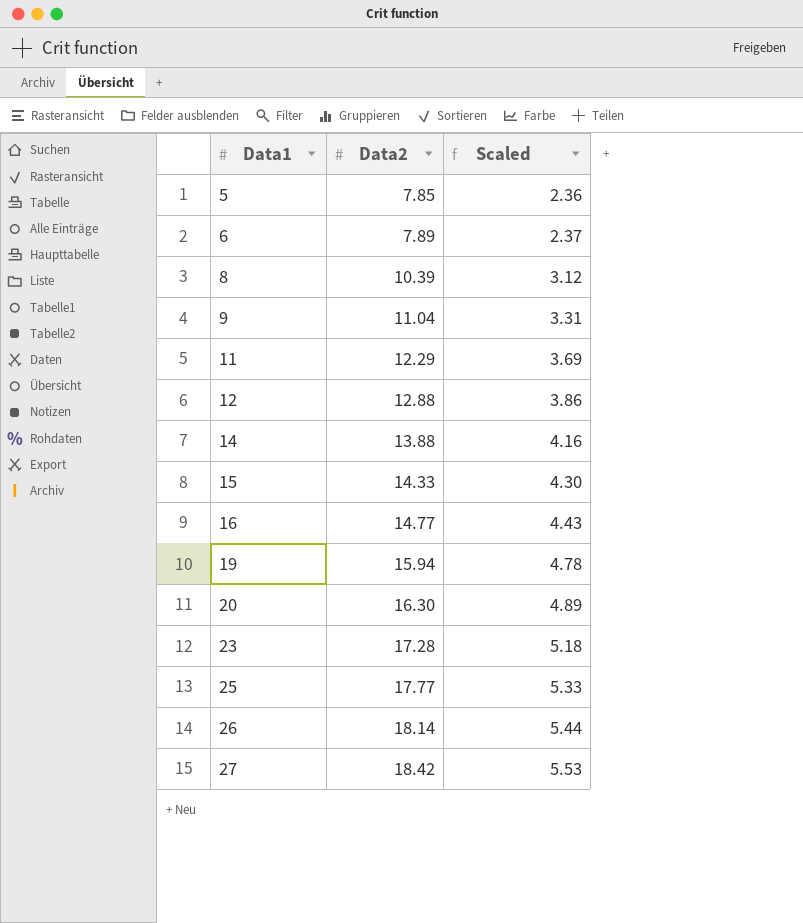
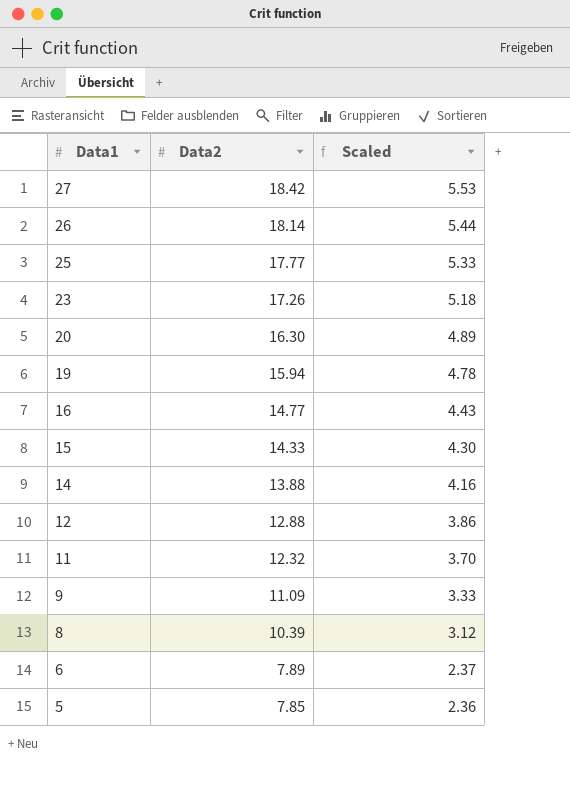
row order: Data1 ascending -> Data1 descending
23 | Data2: 17.28 -> 17.26
11 | Data2: 12.29 -> 12.32
11 | Scaled: 3.69 -> 3.70
9 | Data2: 11.04 -> 11.09
9 | Scaled: 3.31 -> 3.33

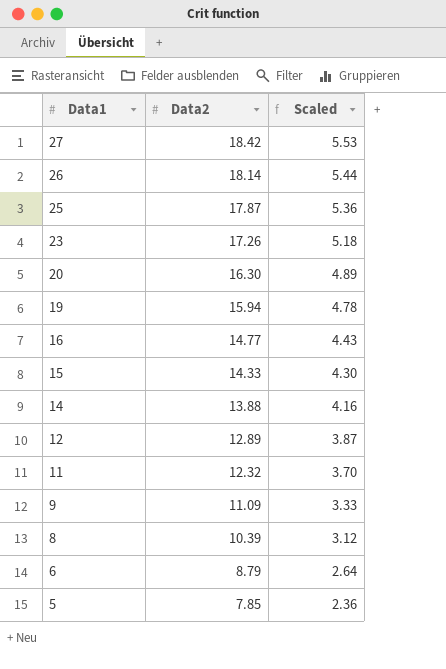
25 | Data2: 17.77 -> 17.87
25 | Scaled: 5.33 -> 5.36
12 | Data2: 12.88 -> 12.89
12 | Scaled: 3.86 -> 3.87
6 | Data2: 7.89 -> 8.79
6 | Scaled: 2.37 -> 2.64

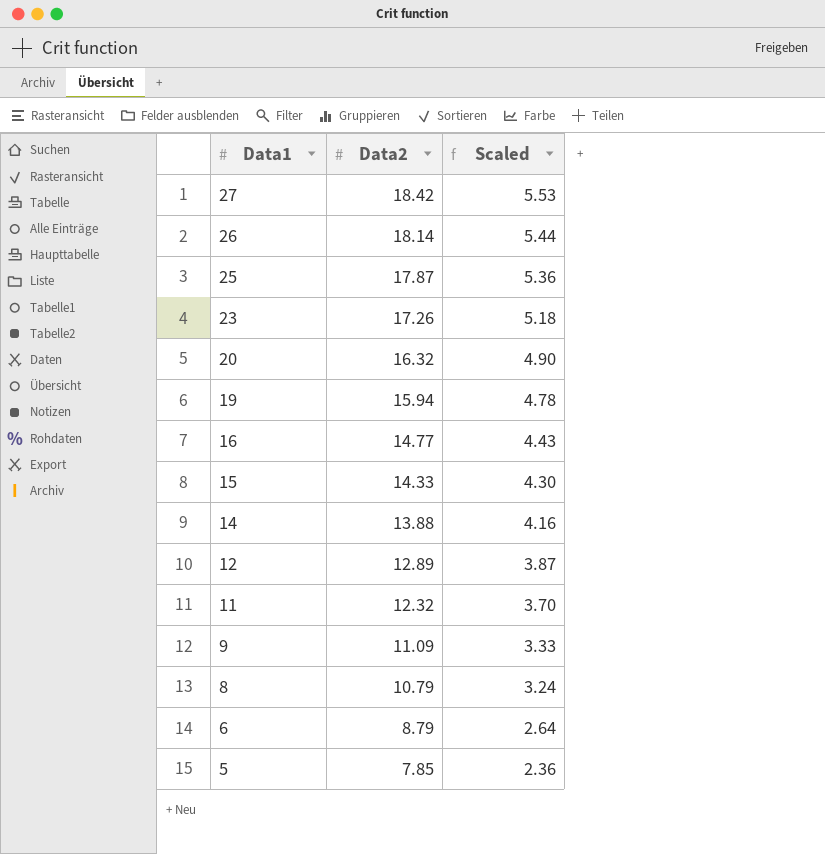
20 | Data2: 16.30 -> 16.32
20 | Scaled: 4.89 -> 4.90
8 | Data2: 10.39 -> 10.79
8 | Scaled: 3.12 -> 3.24

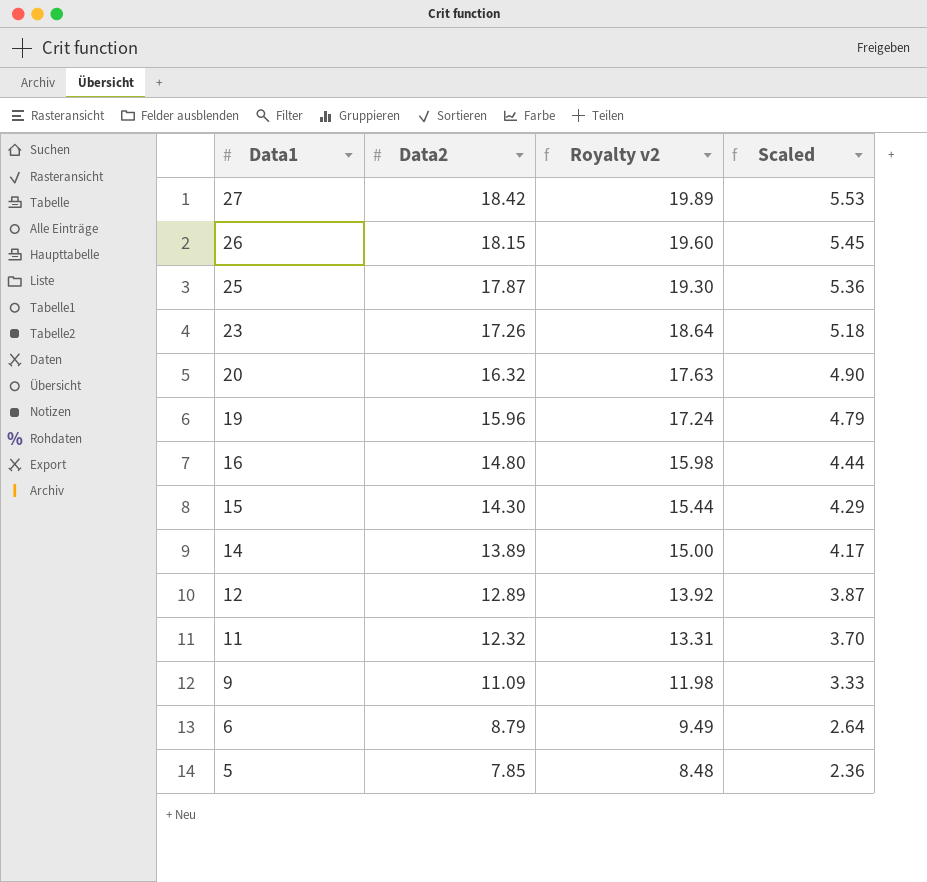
column Royalty v2 | formula: none -> [Data2] * 1.08
row 8: 10.79 | 3.24 -> none
26 | Data2: 18.14 -> 18.15
26 | Scaled: 5.44 -> 5.45
19 | Data2: 15.94 -> 15.96
19 | Scaled: 4.78 -> 4.79
16 | Data2: 14.77 -> 14.80
16 | Scaled: 4.43 -> 4.44
15 | Data2: 14.33 -> 14.30
15 | Scaled: 4.30 -> 4.29
14 | Data2: 13.88 -> 13.89
14 | Scaled: 4.16 -> 4.17

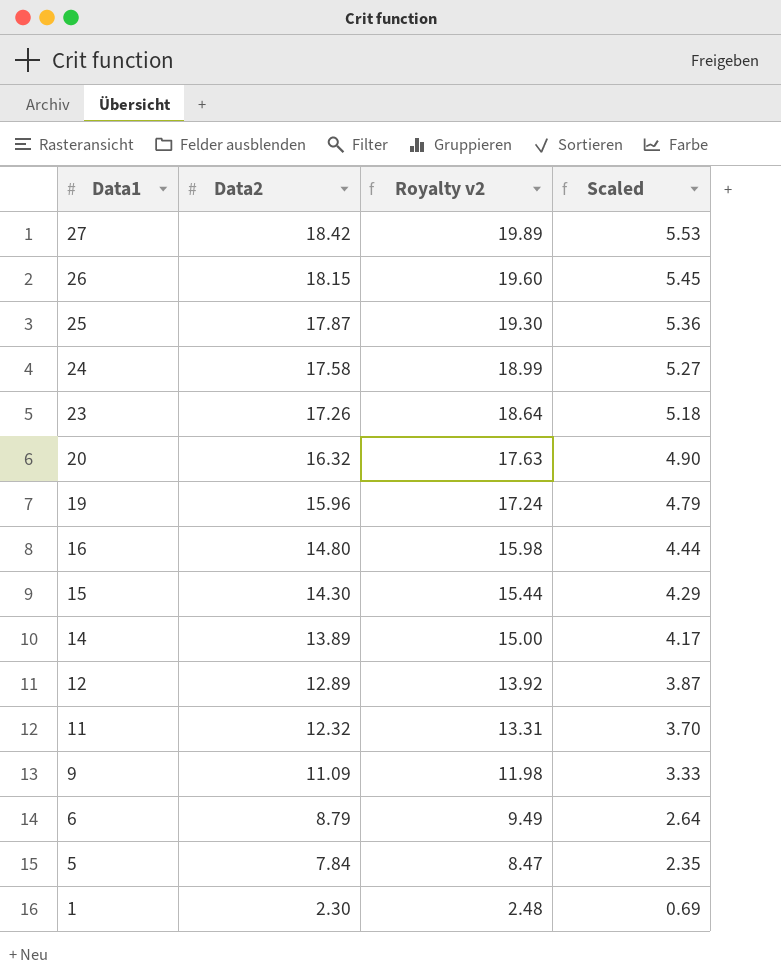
row 24: none -> 17.58 | 18.99 | 5.27
5 | Data2: 7.85 -> 7.84
5 | Royalty v2: 8.48 -> 8.47
5 | Scaled: 2.36 -> 2.35
row 1: none -> 2.30 | 2.48 | 0.69

